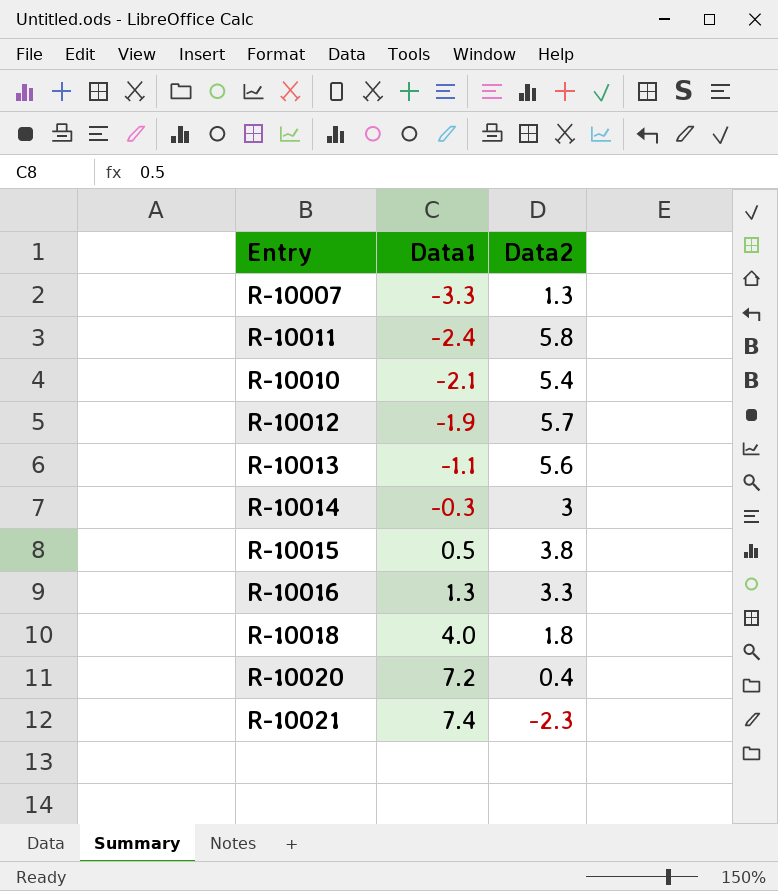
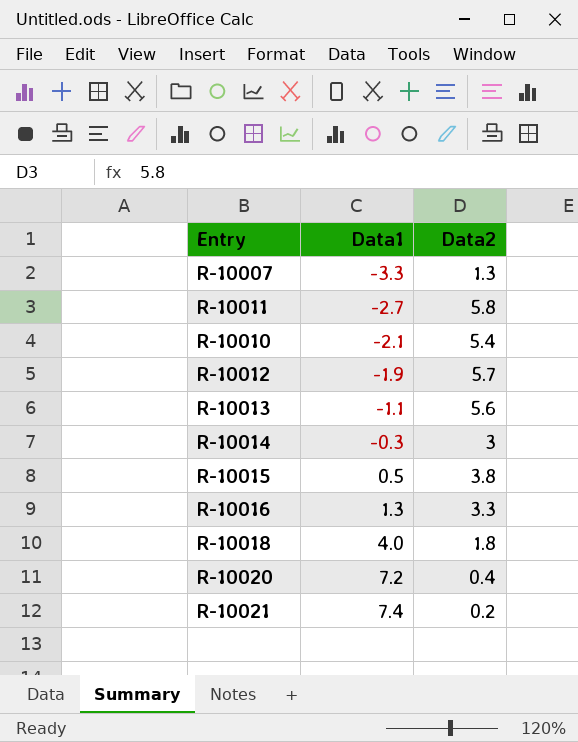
R-10011 | Data1: -2.4 -> -2.7
R-10021 | Data2: -2.3 -> 0.2

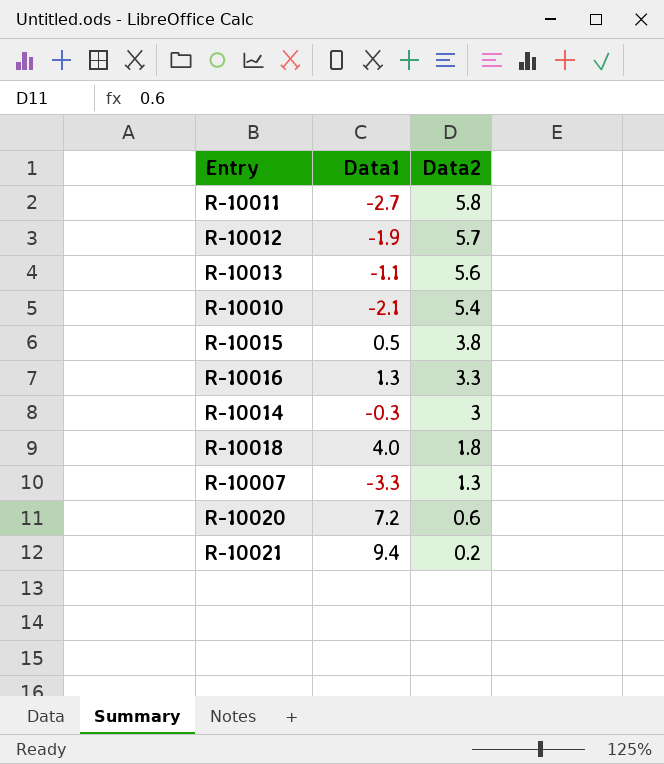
row order: Data1 ascending -> Data2 descending
R-10020 | Data2: 0.4 -> 0.6
R-10021 | Data1: 7.4 -> 9.4

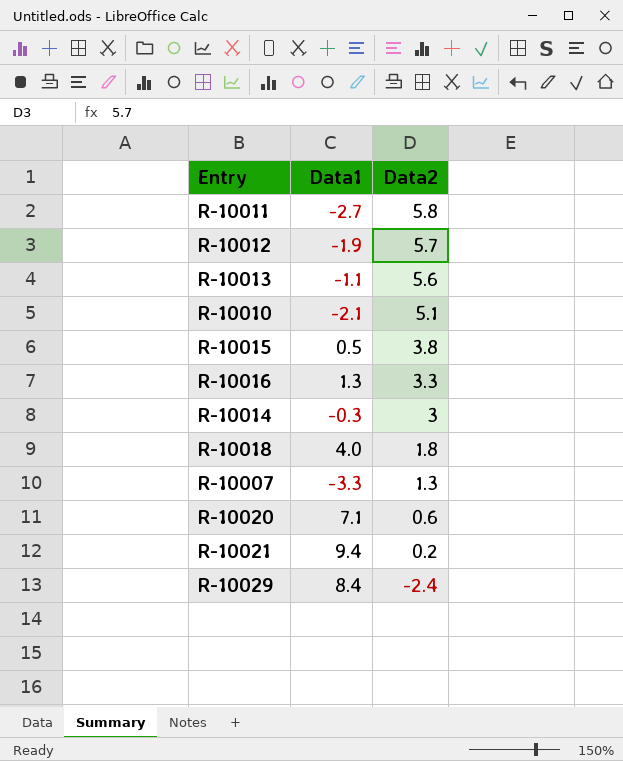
R-10010 | Data2: 5.4 -> 5.1
R-10020 | Data1: 7.2 -> 7.1
row R-10029: none -> 8.4 | -2.4

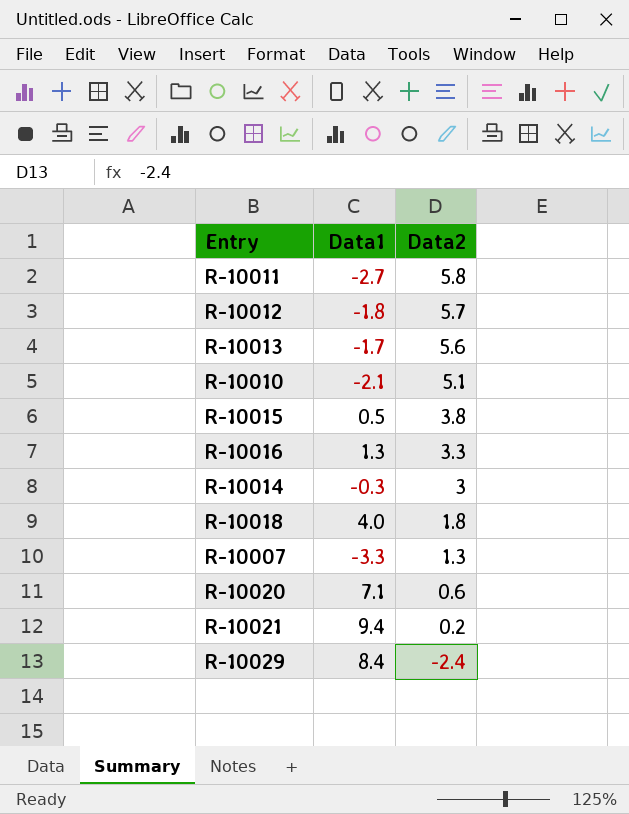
R-10012 | Data1: -1.9 -> -1.8
R-10013 | Data1: -1.1 -> -1.7

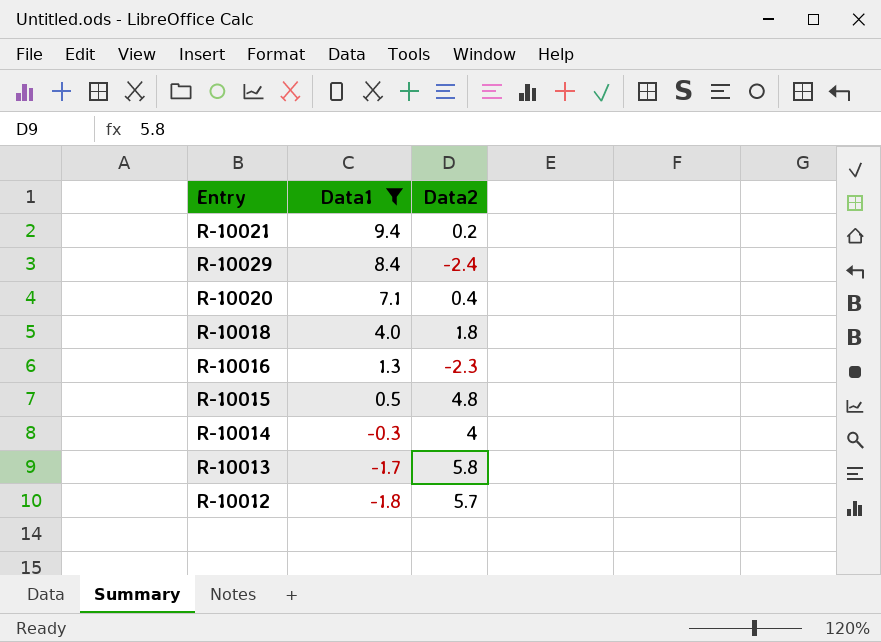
filter: none -> Data1 >= -1.8
row order: Data2 descending -> Data1 descending
R-10020 | Data2: 0.6 -> 0.4
R-10016 | Data2: 3.3 -> -2.3
R-10015 | Data2: 3.8 -> 4.8
R-10014 | Data2: 3 -> 4
R-10013 | Data2: 5.6 -> 5.8

